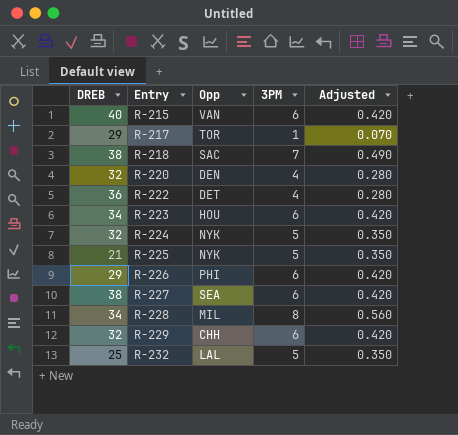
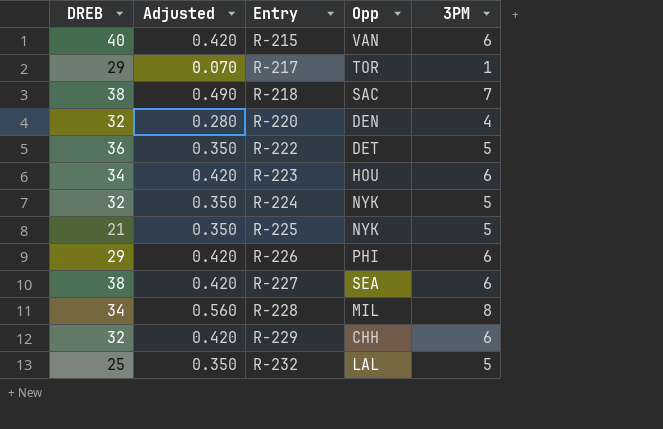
column Adjusted | position: 5 -> 2
R-222 | Adjusted: 0.280 -> 0.350
R-222 | 3PM: 4 -> 5

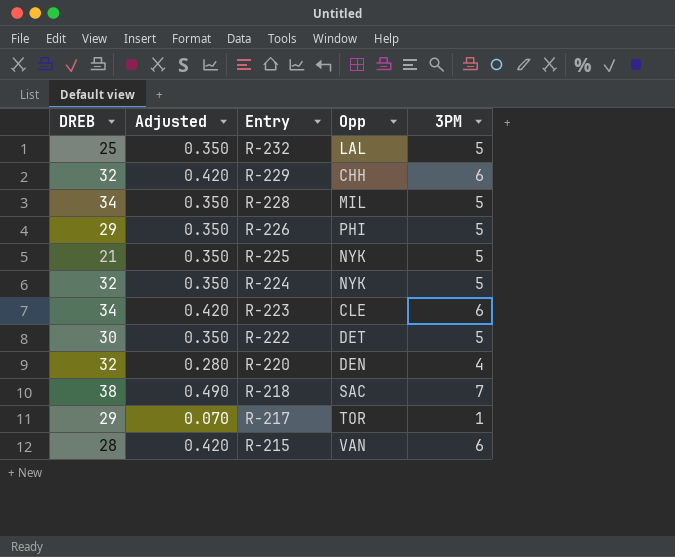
row order: Entry ascending -> Entry descending
row R-227: 38 | 0.420 | SEA | 6 -> none
R-228 | Adjusted: 0.560 -> 0.350
R-228 | 3PM: 8 -> 5
R-226 | Adjusted: 0.420 -> 0.350
R-226 | 3PM: 6 -> 5
R-223 | Opp: HOU -> CLE
R-222 | DREB: 36 -> 30
R-215 | DREB: 40 -> 28

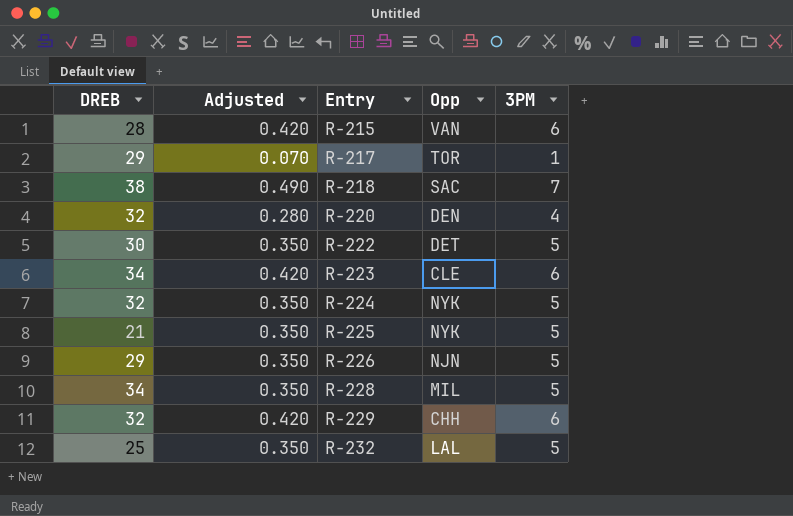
row order: Entry descending -> Entry ascending
R-226 | Opp: PHI -> NJN

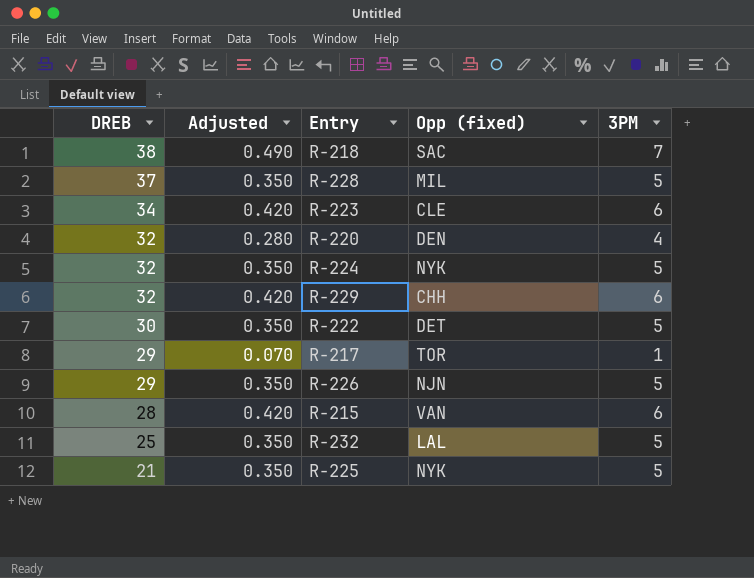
row order: Entry ascending -> DREB descending
column name: Opp -> Opp (fixed)
R-228 | DREB: 34 -> 37

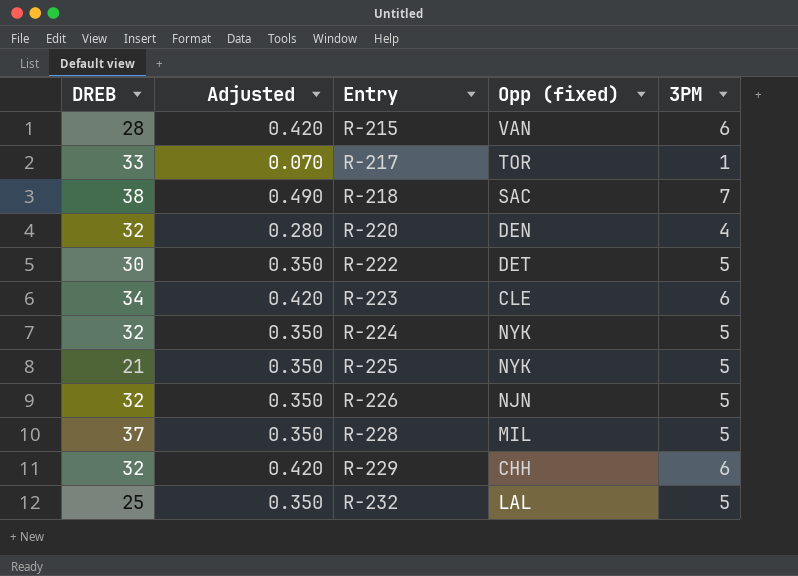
row order: DREB descending -> Entry ascending
R-217 | DREB: 29 -> 33
R-226 | DREB: 29 -> 32

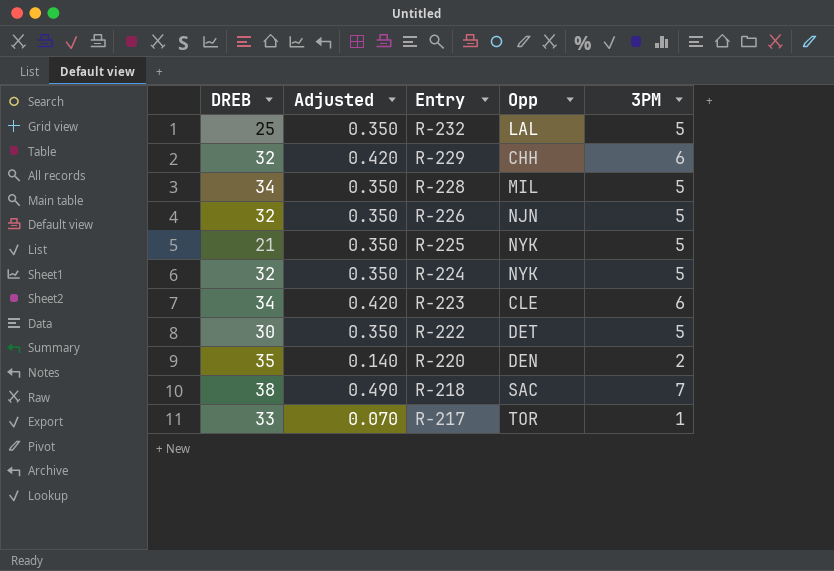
row order: Entry ascending -> Entry descending
column name: Opp (fixed) -> Opp
row R-215: 28 | 0.420 | VAN | 6 -> none
R-228 | DREB: 37 -> 34
R-220 | DREB: 32 -> 35
R-220 | Adjusted: 0.280 -> 0.140
R-220 | 3PM: 4 -> 2

